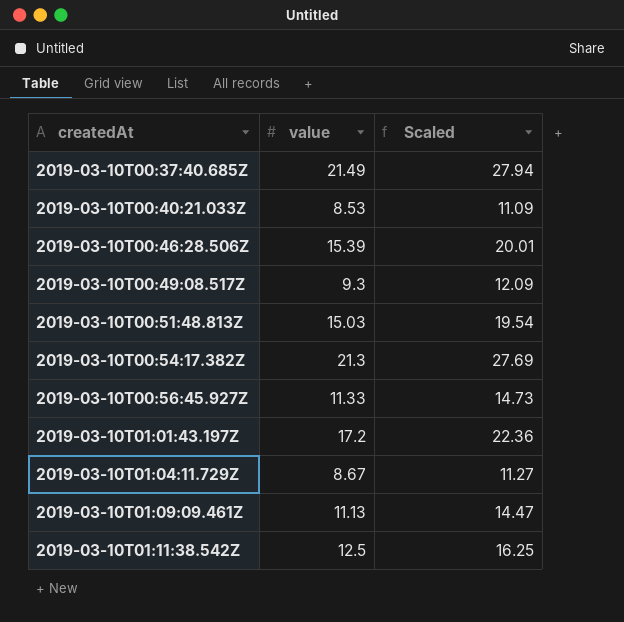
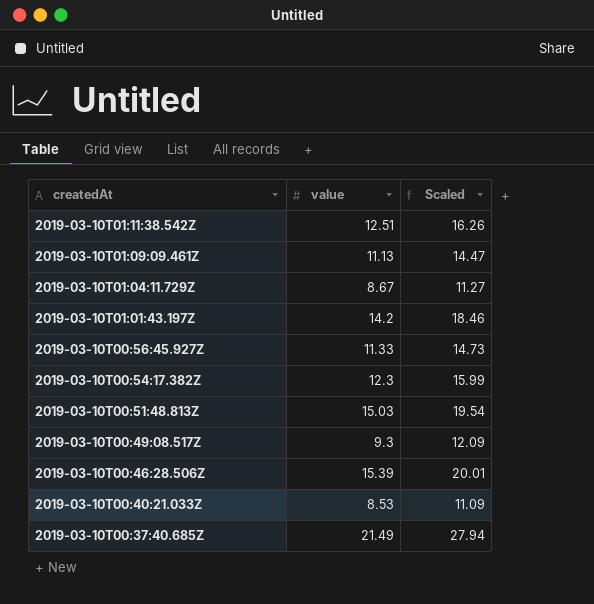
row order: createdAt ascending -> createdAt descending
2019-03-10T01:11:38.542Z | value: 12.5 -> 12.51
2019-03-10T01:11:38.542Z | Scaled: 16.25 -> 16.26
2019-03-10T01:01:43.197Z | value: 17.2 -> 14.2
2019-03-10T01:01:43.197Z | Scaled: 22.36 -> 18.46
2019-03-10T00:54:17.382Z | value: 21.3 -> 12.3
2019-03-10T00:54:17.382Z | Scaled: 27.69 -> 15.99

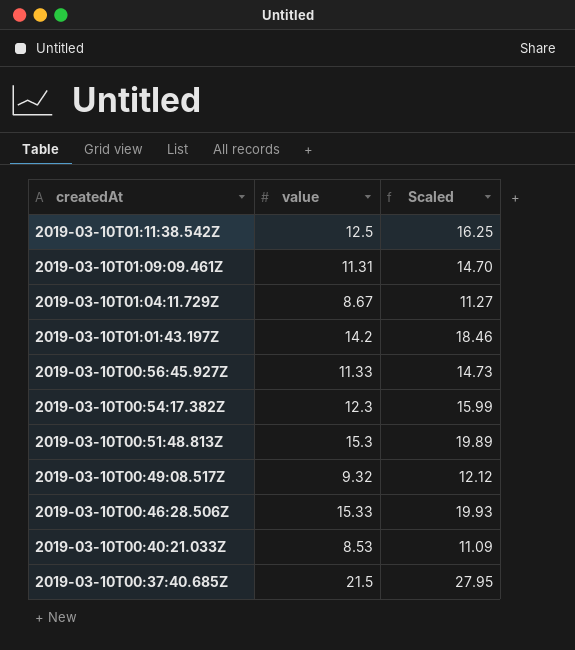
2019-03-10T01:11:38.542Z | value: 12.51 -> 12.5
2019-03-10T01:11:38.542Z | Scaled: 16.26 -> 16.25
2019-03-10T01:09:09.461Z | value: 11.13 -> 11.31
2019-03-10T01:09:09.461Z | Scaled: 14.47 -> 14.70
2019-03-10T00:51:48.813Z | value: 15.03 -> 15.3
2019-03-10T00:51:48.813Z | Scaled: 19.54 -> 19.89
2019-03-10T00:49:08.517Z | value: 9.3 -> 9.32
2019-03-10T00:49:08.517Z | Scaled: 12.09 -> 12.12
2019-03-10T00:46:28.506Z | value: 15.39 -> 15.33
2019-03-10T00:46:28.506Z | Scaled: 20.01 -> 19.93
2019-03-10T00:37:40.685Z | value: 21.49 -> 21.5
2019-03-10T00:37:40.685Z | Scaled: 27.94 -> 27.95

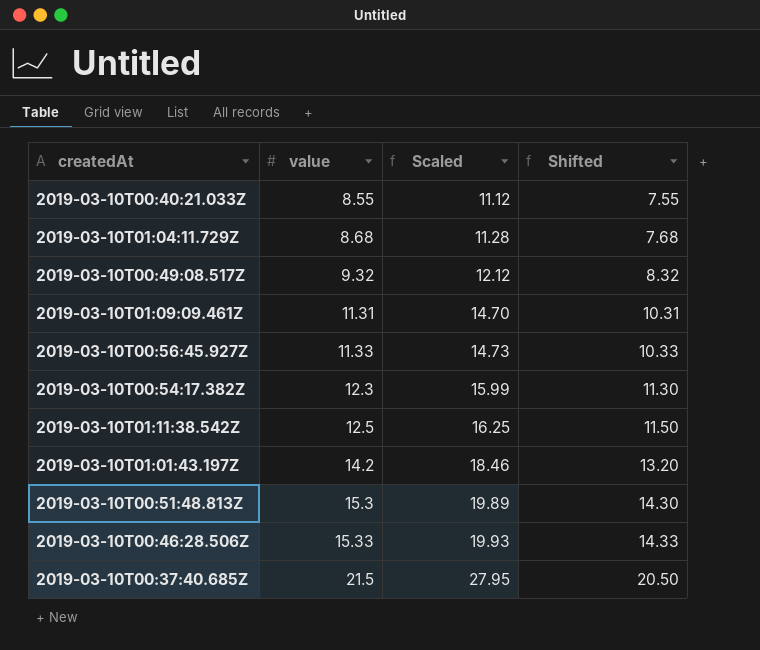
row order: createdAt descending -> value ascending
column Shifted | formula: none -> [value] - 1
2019-03-10T00:40:21.033Z | value: 8.53 -> 8.55
2019-03-10T00:40:21.033Z | Scaled: 11.09 -> 11.12
2019-03-10T01:04:11.729Z | value: 8.67 -> 8.68
2019-03-10T01:04:11.729Z | Scaled: 11.27 -> 11.28

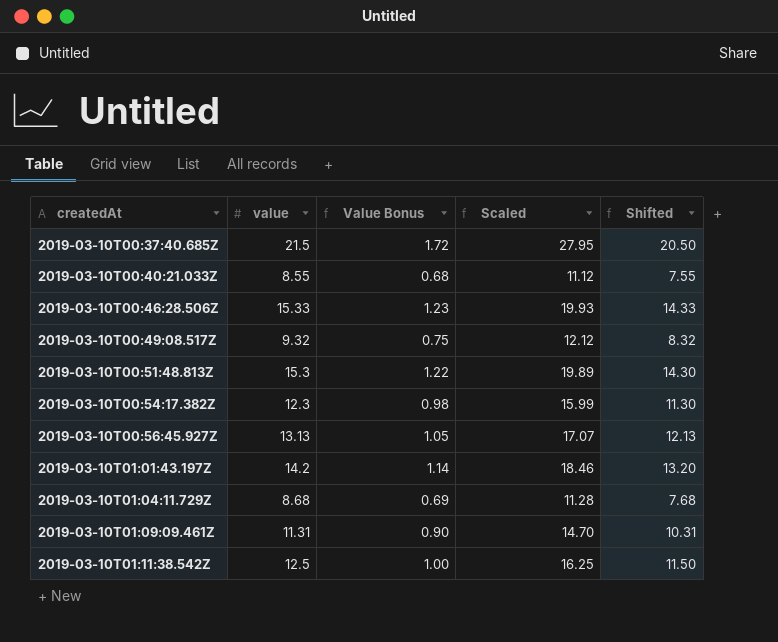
row order: value ascending -> createdAt ascending
column Value Bonus | formula: none -> [value] * 0.08
2019-03-10T00:56:45.927Z | value: 11.33 -> 13.13
2019-03-10T00:56:45.927Z | Scaled: 14.73 -> 17.07
2019-03-10T00:56:45.927Z | Shifted: 10.33 -> 12.13

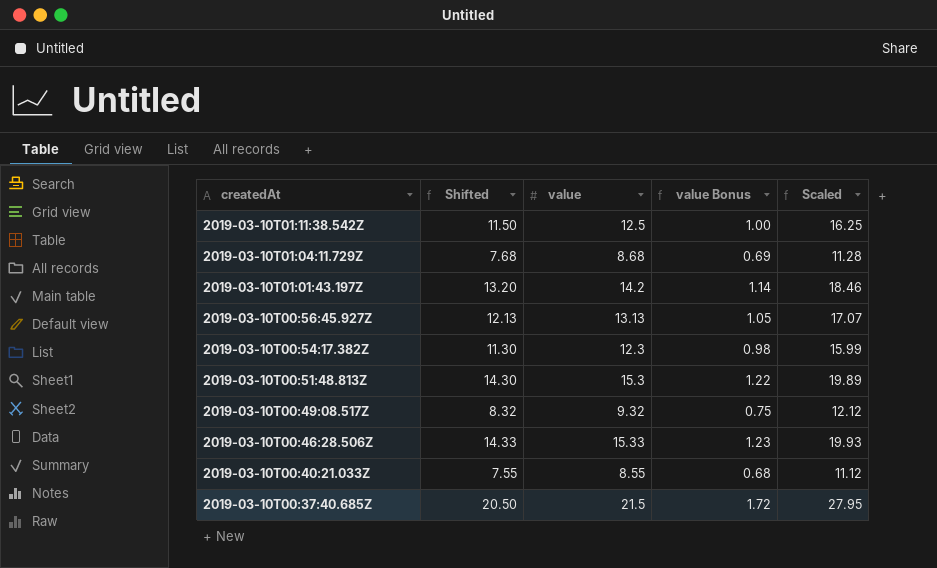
row order: createdAt ascending -> createdAt descending
column Shifted | position: 5 -> 2
column name: Value Bonus -> value Bonus
row 2019-03-10T01:09:09.461Z: 11.31 | 0.90 | 14.70 | 10.31 -> none

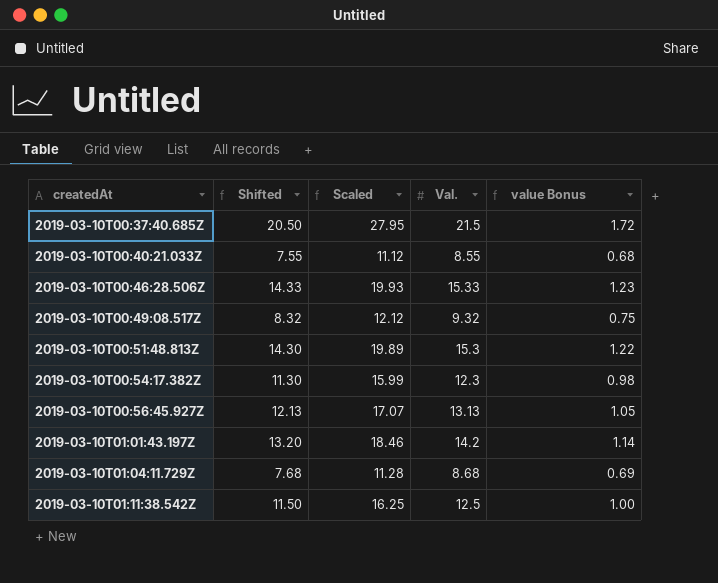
row order: createdAt descending -> createdAt ascending
column Scaled | position: 5 -> 3
column name: value -> Val.

